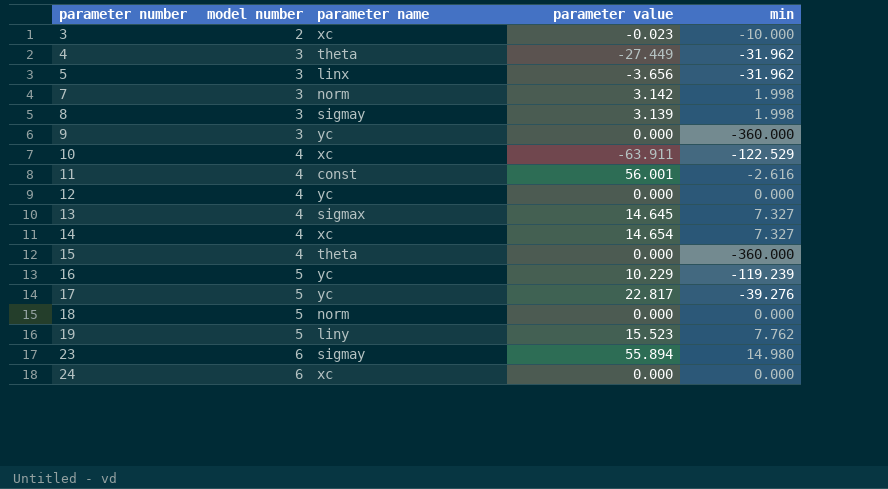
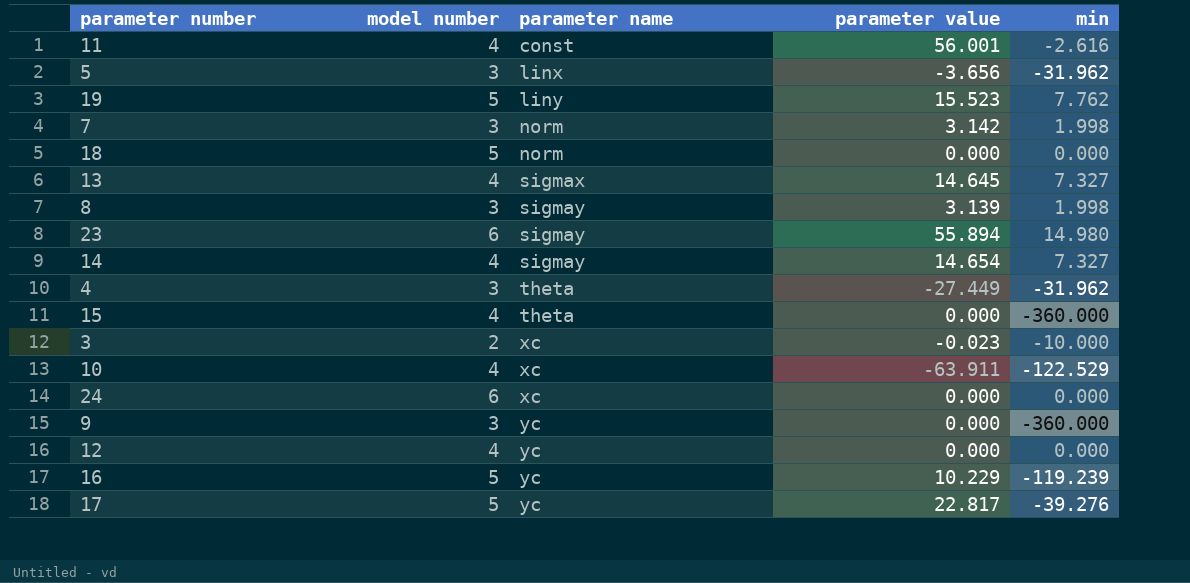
row order: parameter number ascending -> parameter name ascending
14 | parameter name: xc -> sigmay

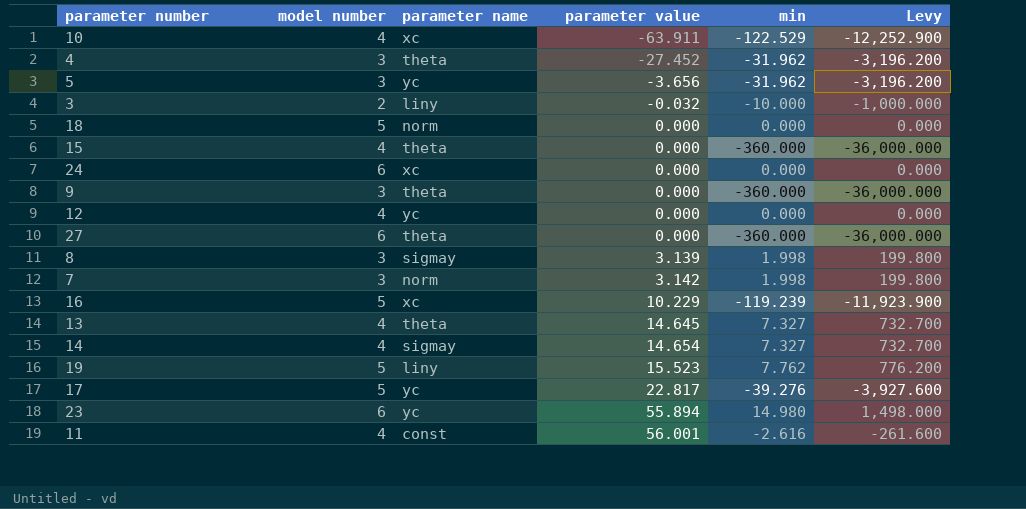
row order: parameter name ascending -> parameter value ascending
column Levy | formula: none -> [min] * 100
4 | parameter value: -27.449 -> -27.452
5 | parameter name: linx -> yc
3 | parameter name: xc -> liny
3 | parameter value: -0.023 -> -0.032
9 | parameter name: yc -> theta
row 27: none -> 6 | theta | 0.000 | -360.000 | -36,000.000
16 | parameter name: yc -> xc
13 | parameter name: sigmax -> theta
23 | parameter name: sigmay -> yc

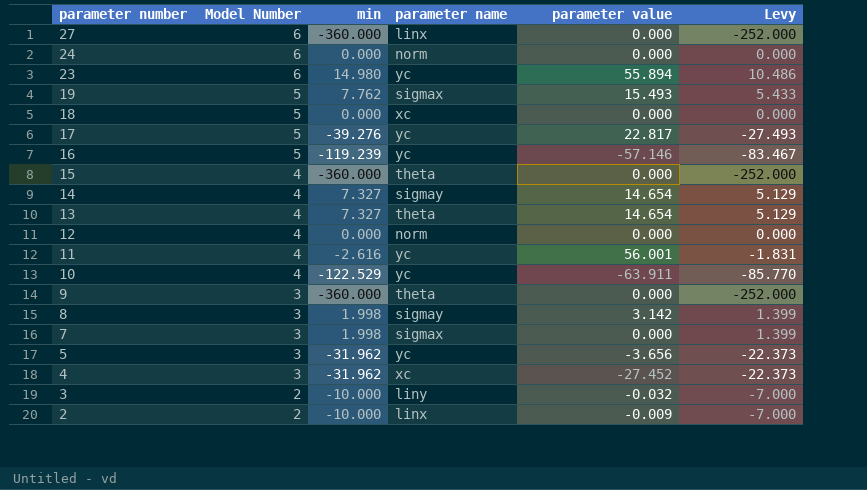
row order: parameter value ascending -> parameter number descending
column name: model number -> Model Number
column min | position: 5 -> 3
column Levy | formula: [min] * 100 -> [min] * 0.7
27 | parameter name: theta -> linx
24 | parameter name: xc -> norm
19 | parameter name: liny -> sigmax
19 | parameter value: 15.523 -> 15.493
18 | parameter name: norm -> xc
16 | parameter name: xc -> yc
16 | parameter value: 10.229 -> -57.146
13 | parameter value: 14.645 -> 14.654
12 | parameter name: yc -> norm
11 | parameter name: const -> yc
10 | parameter name: xc -> yc
8 | parameter value: 3.139 -> 3.142
7 | parameter name: norm -> sigmax
7 | parameter value: 3.142 -> 0.000
4 | parameter name: theta -> xc
row 2: none -> 2 | -10.000 | linx | -0.009 | -7.000

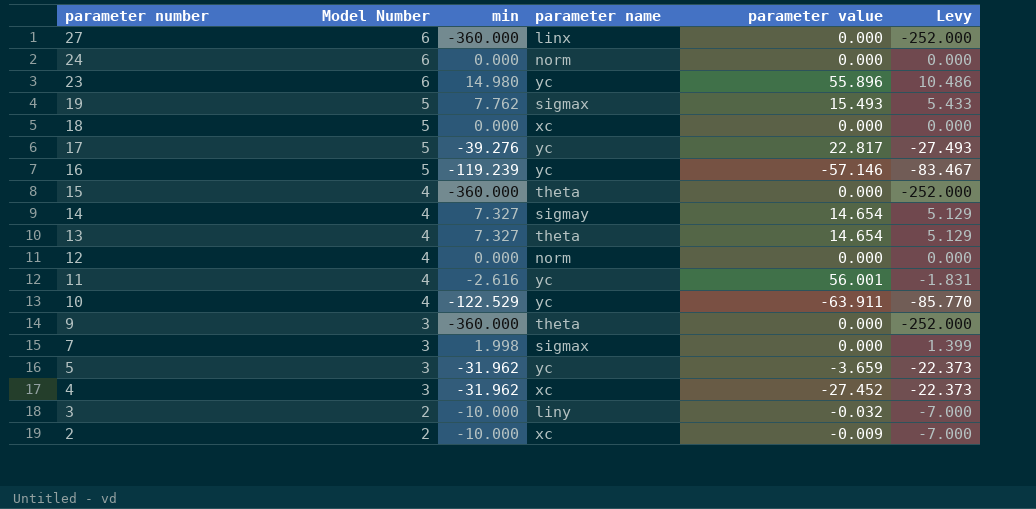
row 8: 3 | 1.998 | sigmay | 3.142 | 1.399 -> none
23 | parameter value: 55.894 -> 55.896
5 | parameter value: -3.656 -> -3.659
2 | parameter name: linx -> xc

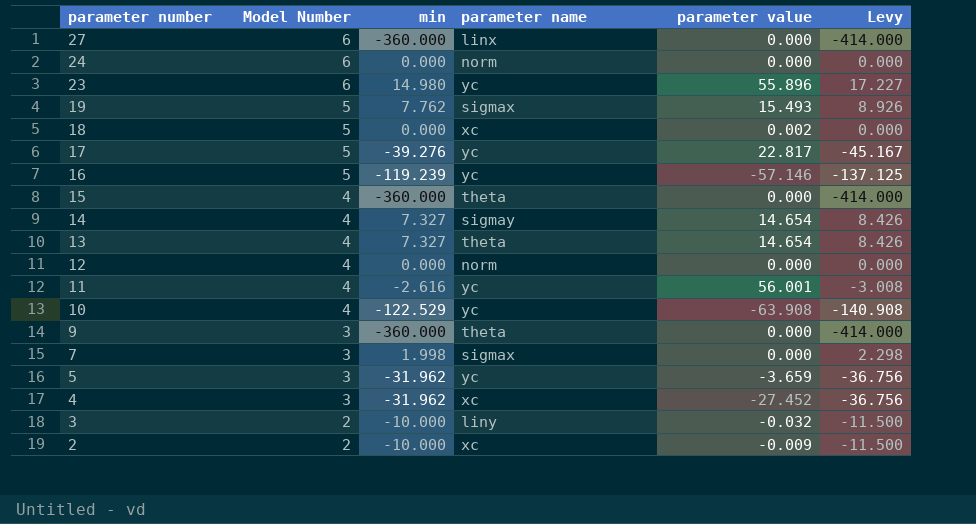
column Levy | formula: [min] * 0.7 -> [min] * 1.15
18 | parameter value: 0.000 -> 0.002
10 | parameter value: -63.911 -> -63.908

